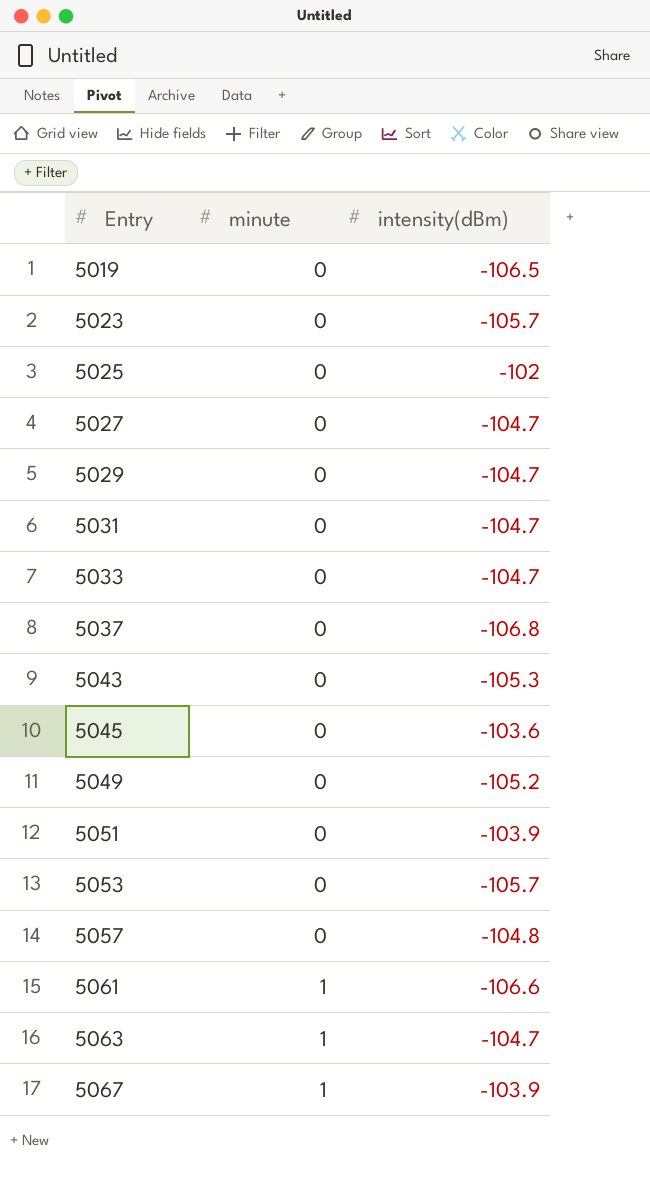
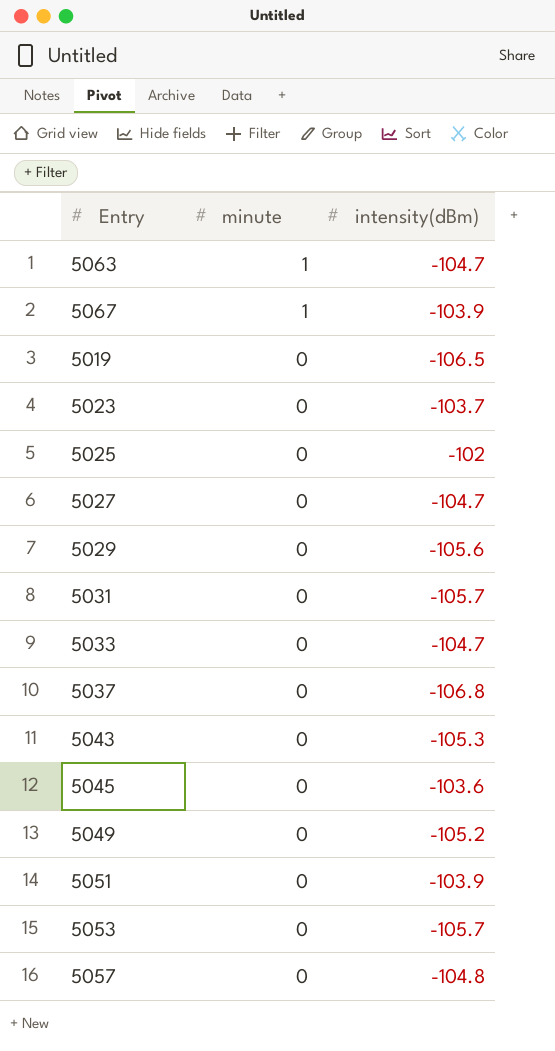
row order: Entry ascending -> minute descending
row 5061: 1 | -106.6 -> none
5023 | intensity(dBm): -105.7 -> -103.7
5029 | intensity(dBm): -104.7 -> -105.6
5031 | intensity(dBm): -104.7 -> -105.7

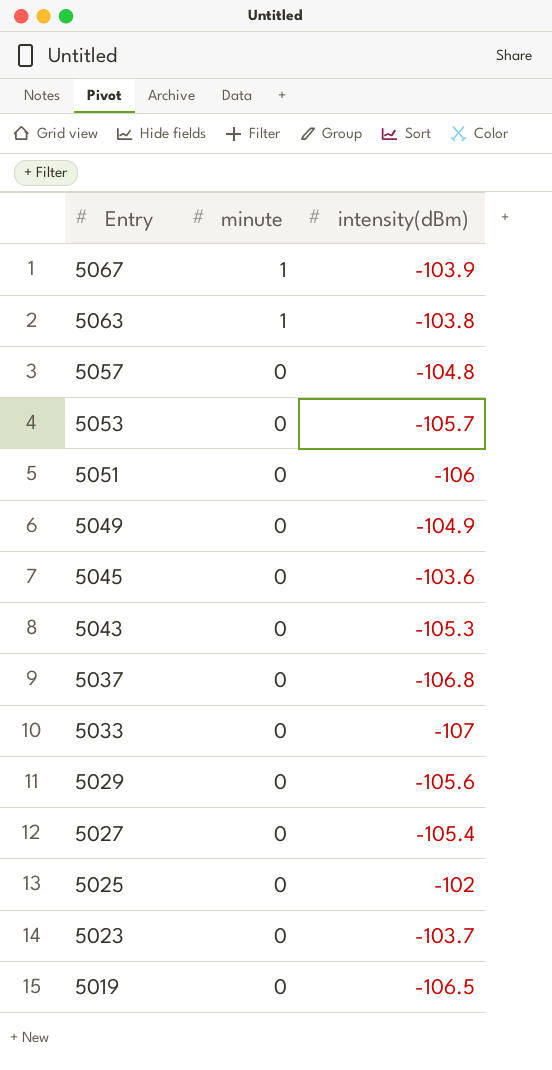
row order: minute descending -> Entry descending
row 5031: 0 | -105.7 -> none
5063 | intensity(dBm): -104.7 -> -103.8
5051 | intensity(dBm): -103.9 -> -106
5049 | intensity(dBm): -105.2 -> -104.9
5033 | intensity(dBm): -104.7 -> -107
5027 | intensity(dBm): -104.7 -> -105.4

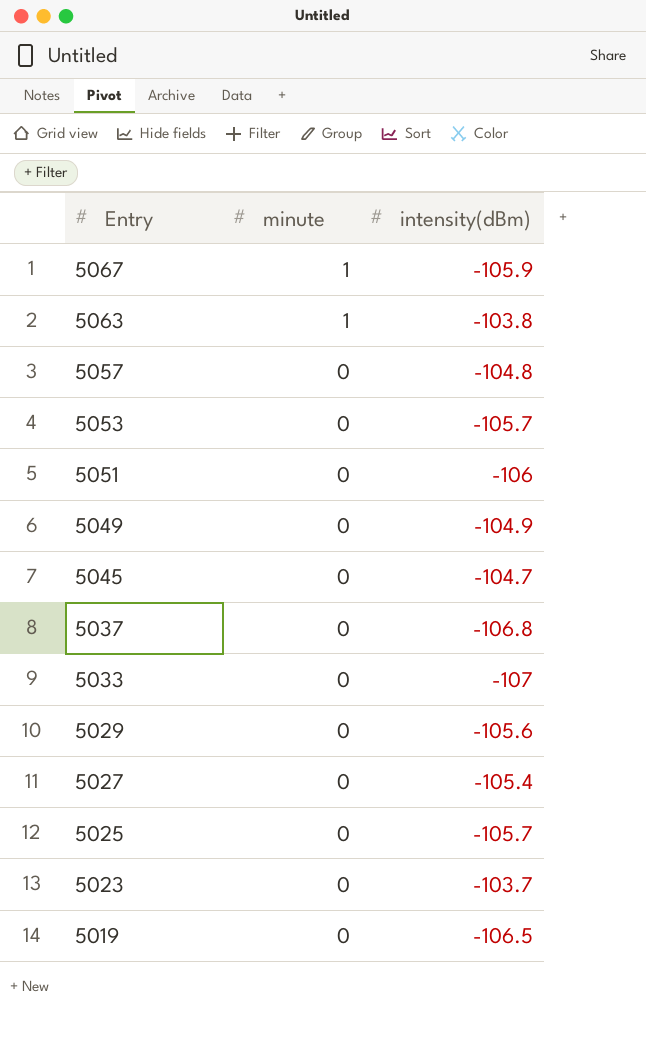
row 5043: 0 | -105.3 -> none
5067 | intensity(dBm): -103.9 -> -105.9
5045 | intensity(dBm): -103.6 -> -104.7
5025 | intensity(dBm): -102 -> -105.7

